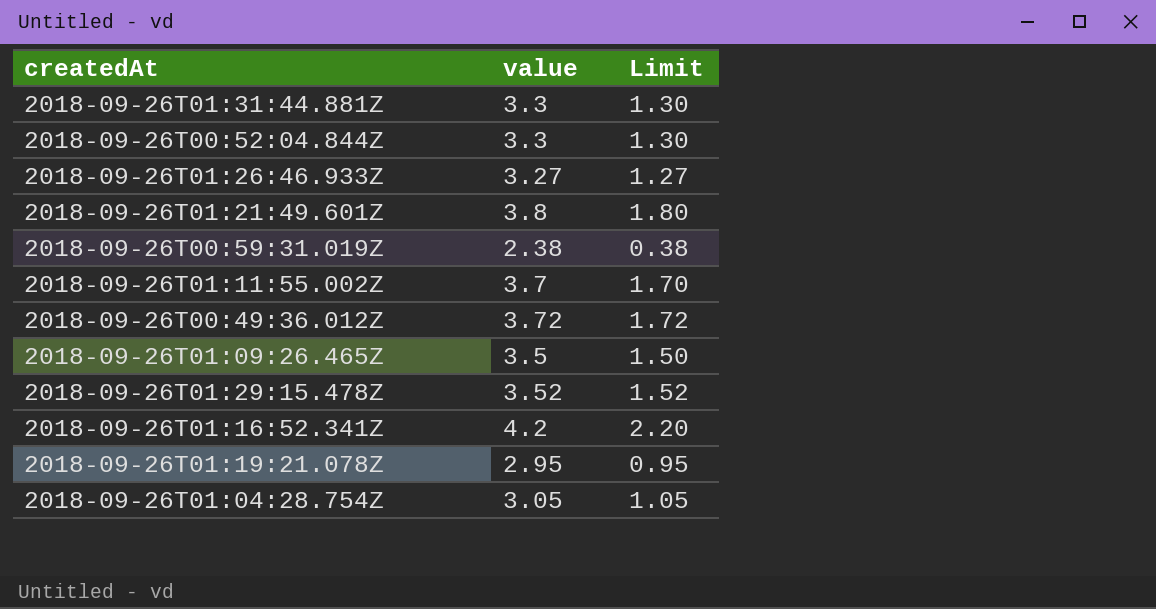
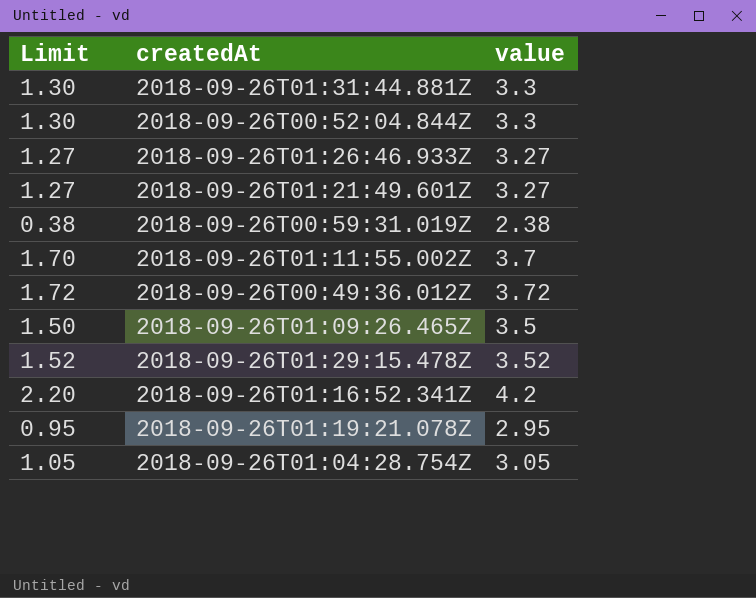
column Limit | position: 3 -> 1
2018-09-26T01:21:49.601Z | Limit: 1.80 -> 1.27
2018-09-26T01:21:49.601Z | value: 3.8 -> 3.27

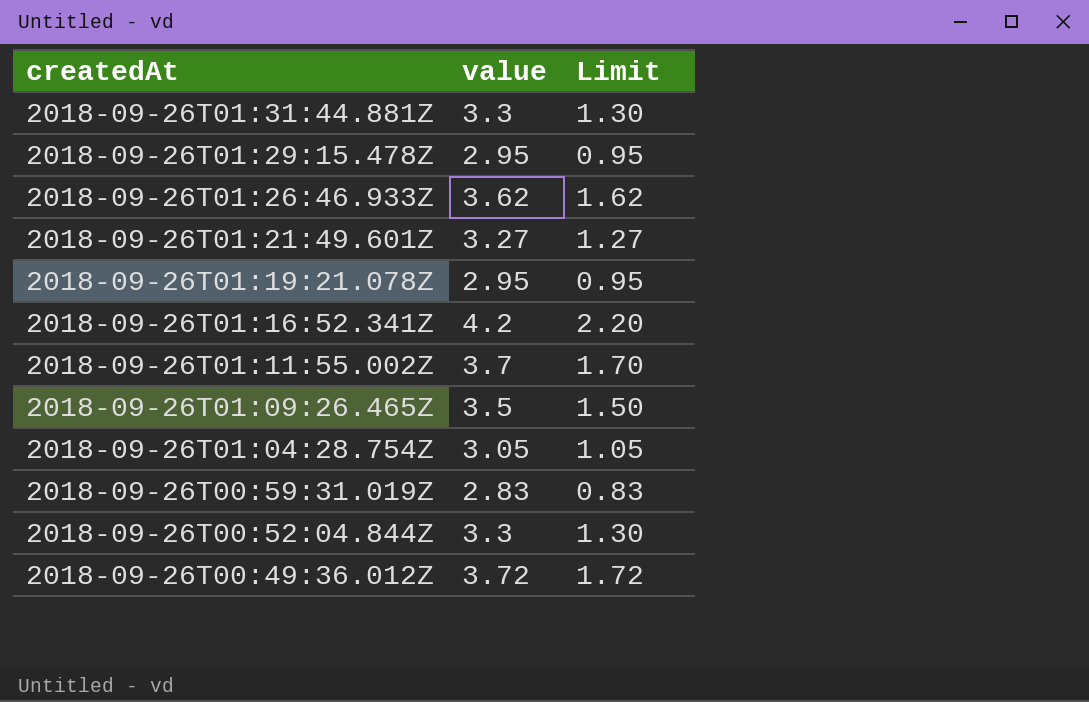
row order: none -> createdAt descending
column Limit | position: 1 -> 3
2018-09-26T01:29:15.478Z | value: 3.52 -> 2.95
2018-09-26T01:29:15.478Z | Limit: 1.52 -> 0.95
2018-09-26T01:26:46.933Z | value: 3.27 -> 3.62
2018-09-26T01:26:46.933Z | Limit: 1.27 -> 1.62
2018-09-26T00:59:31.019Z | value: 2.38 -> 2.83
2018-09-26T00:59:31.019Z | Limit: 0.38 -> 0.83

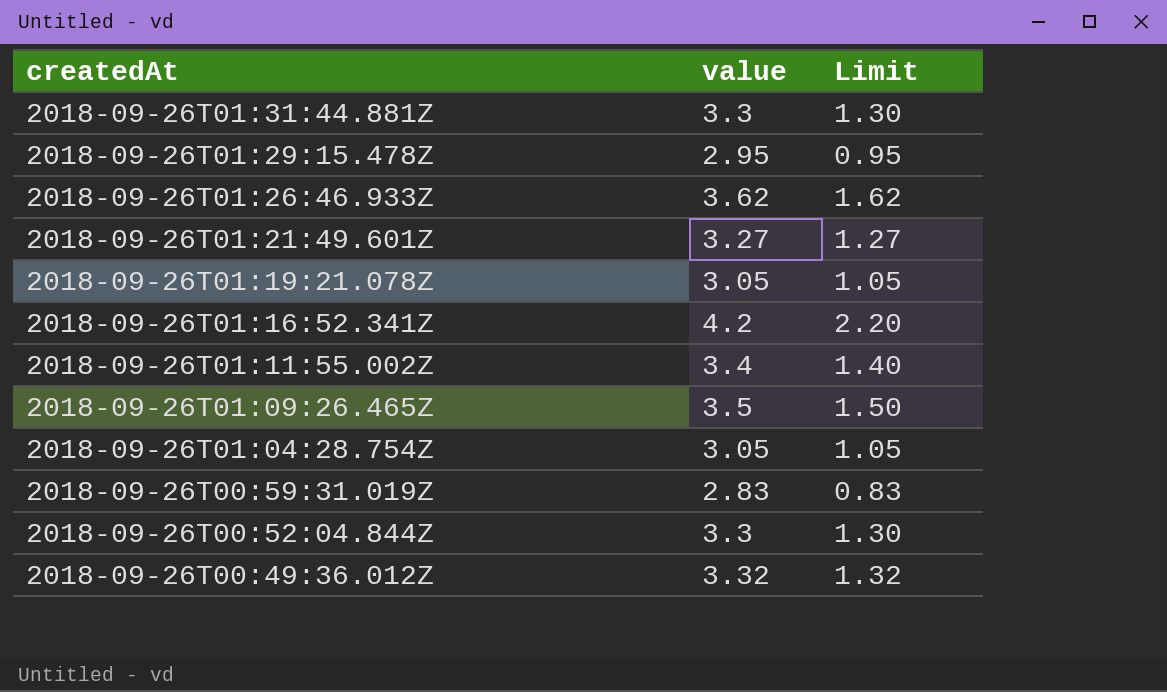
2018-09-26T01:19:21.078Z | value: 2.95 -> 3.05
2018-09-26T01:19:21.078Z | Limit: 0.95 -> 1.05
2018-09-26T01:11:55.002Z | value: 3.7 -> 3.4
2018-09-26T01:11:55.002Z | Limit: 1.70 -> 1.40
2018-09-26T00:49:36.012Z | value: 3.72 -> 3.32
2018-09-26T00:49:36.012Z | Limit: 1.72 -> 1.32

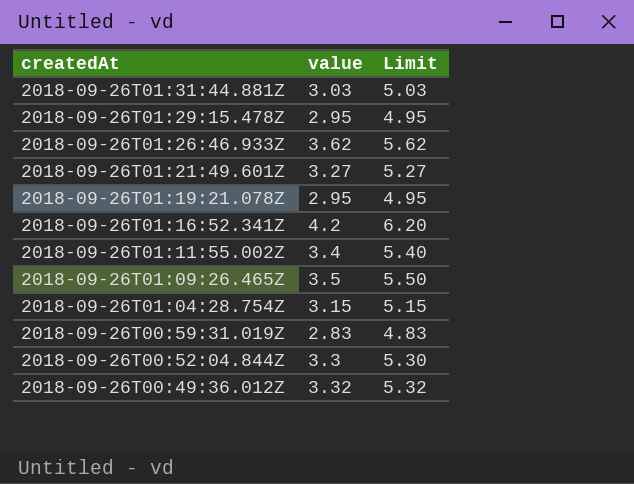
column Limit | formula: [value] - 2 -> [value] + 2
2018-09-26T01:31:44.881Z | value: 3.3 -> 3.03
2018-09-26T01:19:21.078Z | value: 3.05 -> 2.95
2018-09-26T01:04:28.754Z | value: 3.05 -> 3.15

